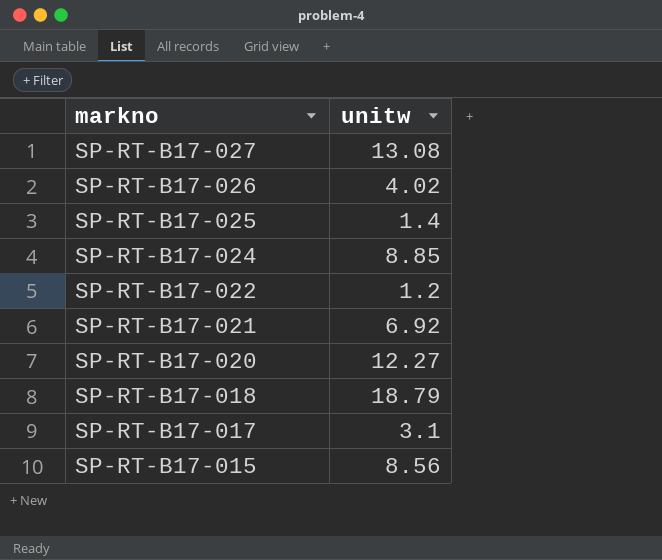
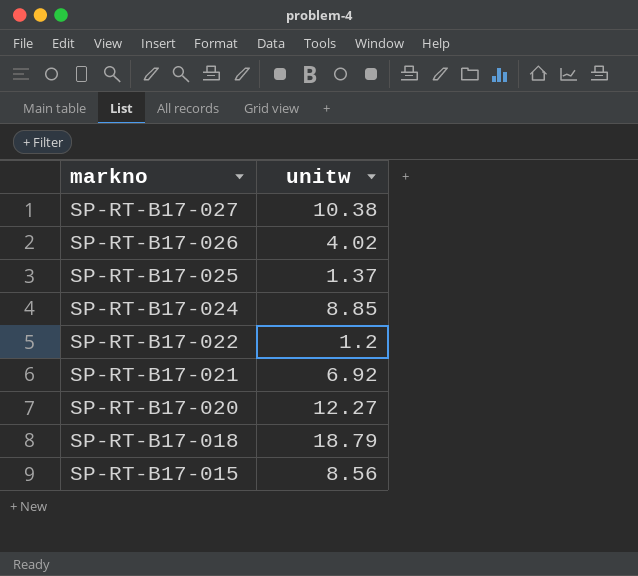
row SP-RT-B17-017: 3.1 -> none
SP-RT-B17-027 | unitw: 13.08 -> 10.38
SP-RT-B17-025 | unitw: 1.4 -> 1.37

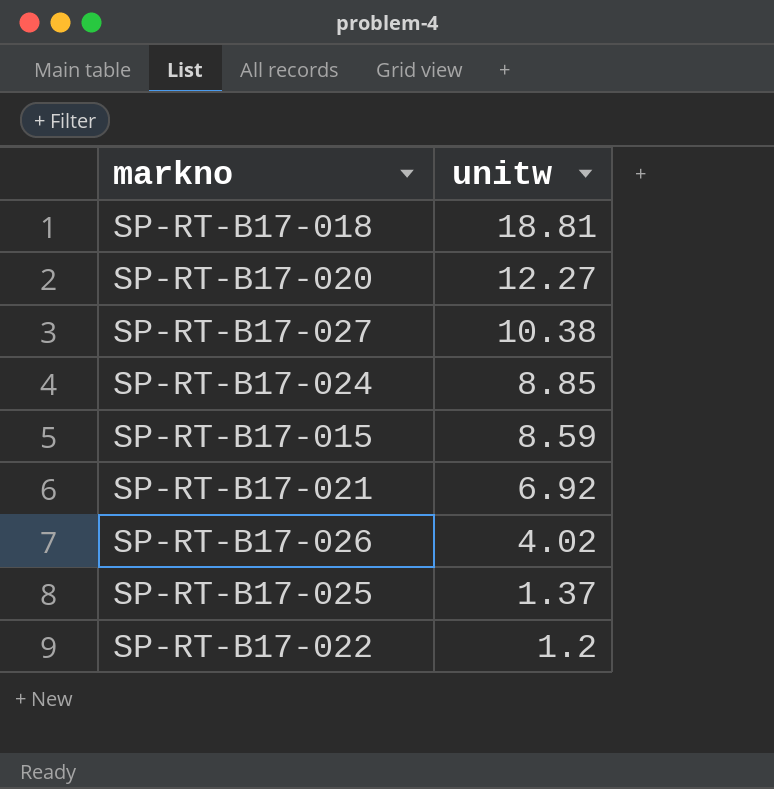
row order: markno descending -> unitw descending
SP-RT-B17-018 | unitw: 18.79 -> 18.81
SP-RT-B17-015 | unitw: 8.56 -> 8.59

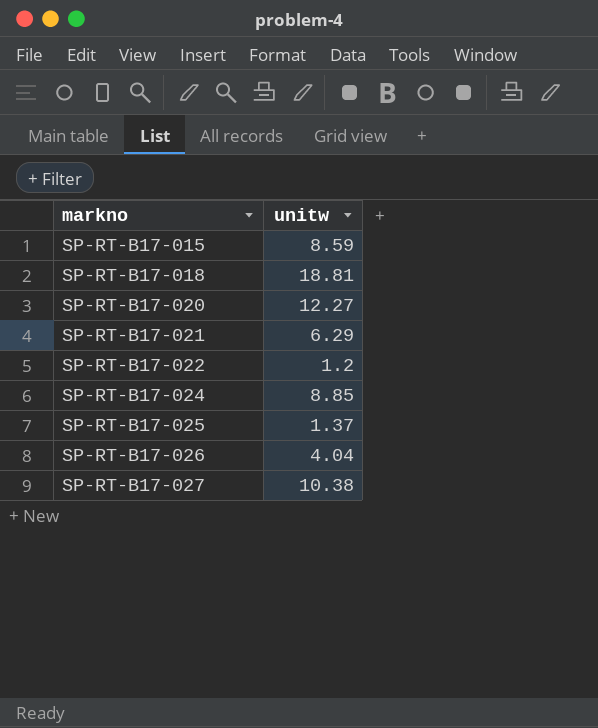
row order: unitw descending -> markno ascending
SP-RT-B17-021 | unitw: 6.92 -> 6.29
SP-RT-B17-026 | unitw: 4.02 -> 4.04

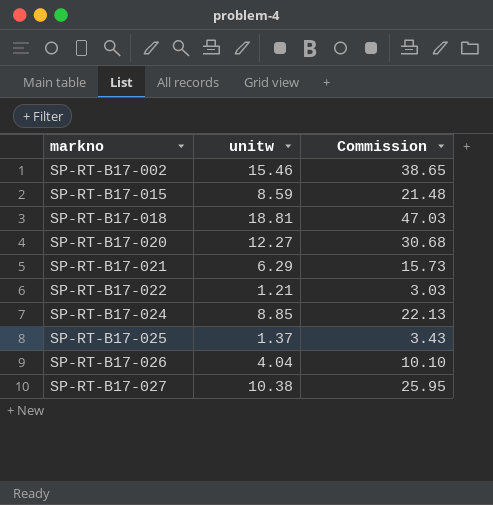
column Commission | formula: none -> [unitw] * 2.5
row SP-RT-B17-002: none -> 15.46 | 38.65
SP-RT-B17-022 | unitw: 1.2 -> 1.21

